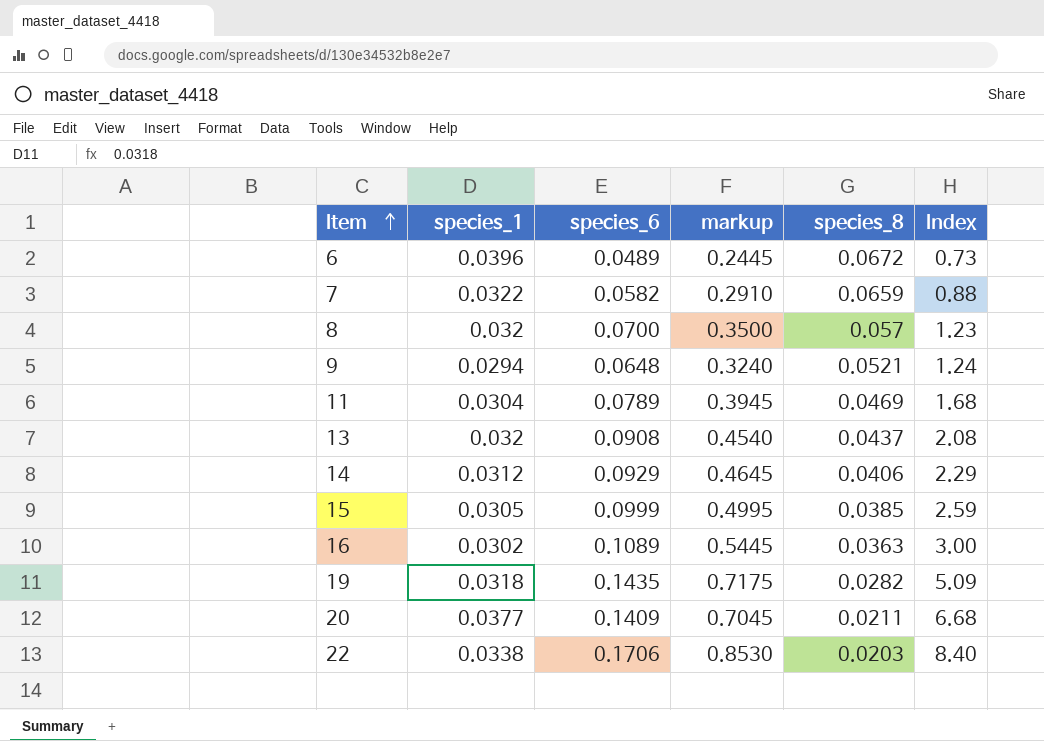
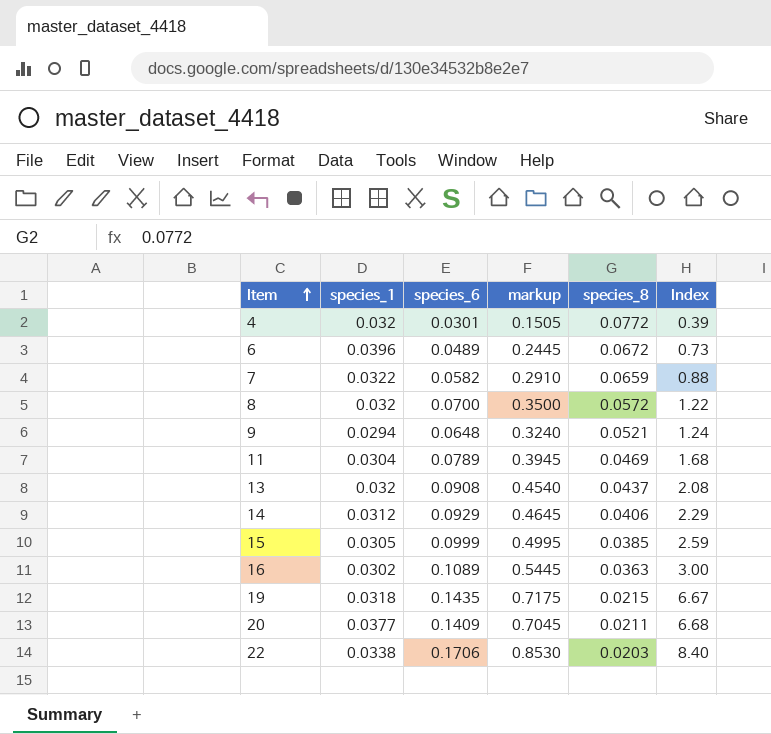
row 4: none -> 0.032 | 0.0301 | 0.1505 | 0.0772 | 0.39
8 | species_8: 0.057 -> 0.0572
8 | Index: 1.23 -> 1.22
19 | species_8: 0.0282 -> 0.0215
19 | Index: 5.09 -> 6.67

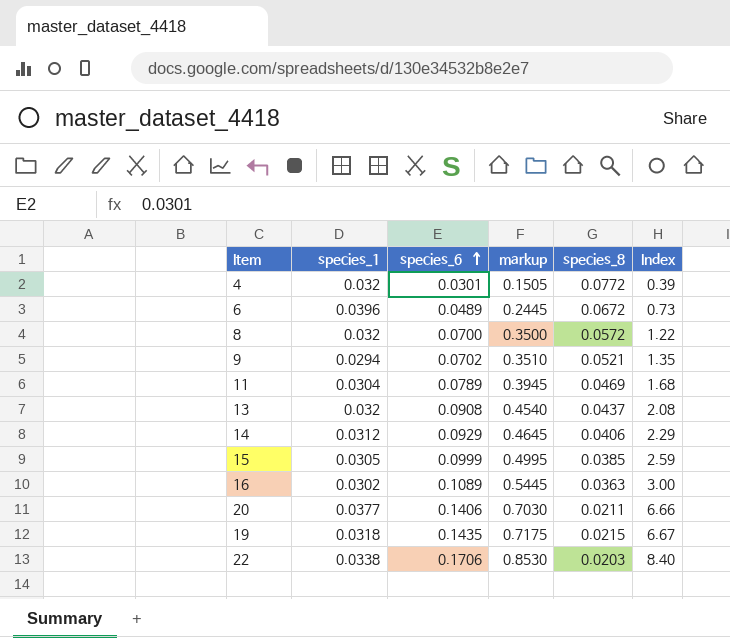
row order: Item ascending -> species_6 ascending
row 7: 0.0322 | 0.0582 | 0.2910 | 0.0659 | 0.88 -> none
9 | species_6: 0.0648 -> 0.0702
9 | markup: 0.3240 -> 0.3510
9 | Index: 1.24 -> 1.35
20 | species_6: 0.1409 -> 0.1406
20 | markup: 0.7045 -> 0.7030
20 | Index: 6.68 -> 6.66

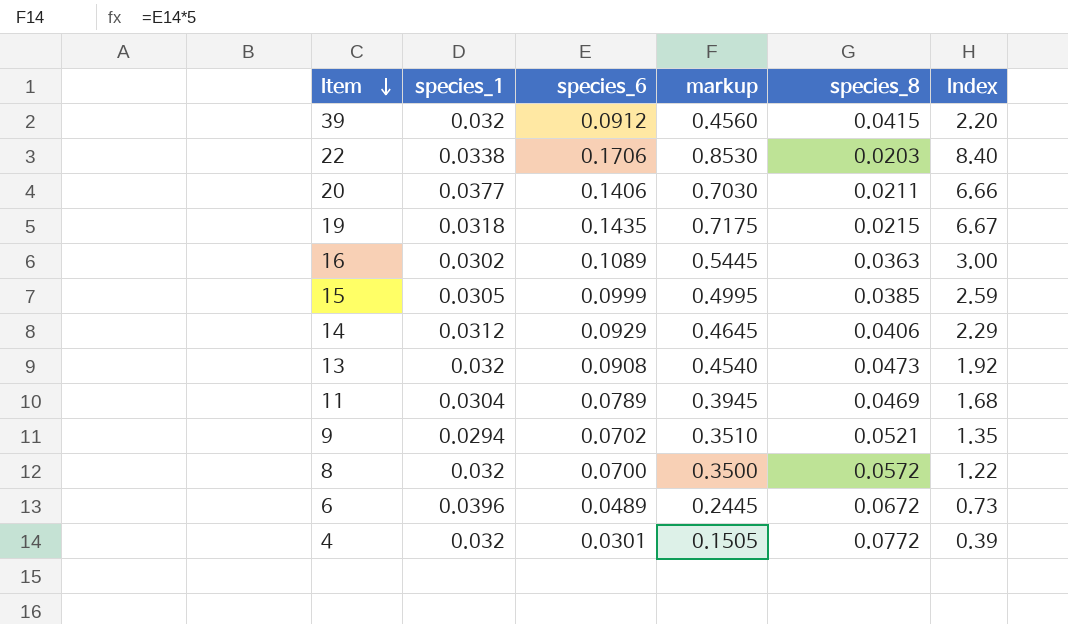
row order: species_6 ascending -> Item descending
row 39: none -> 0.032 | 0.0912 | 0.4560 | 0.0415 | 2.20
13 | species_8: 0.0437 -> 0.0473
13 | Index: 2.08 -> 1.92

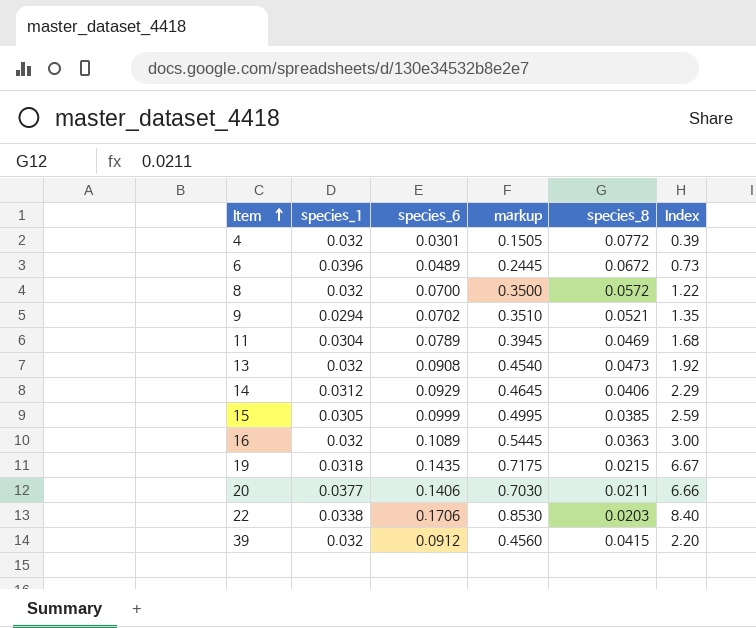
row order: Item descending -> Item ascending
16 | species_1: 0.0302 -> 0.032

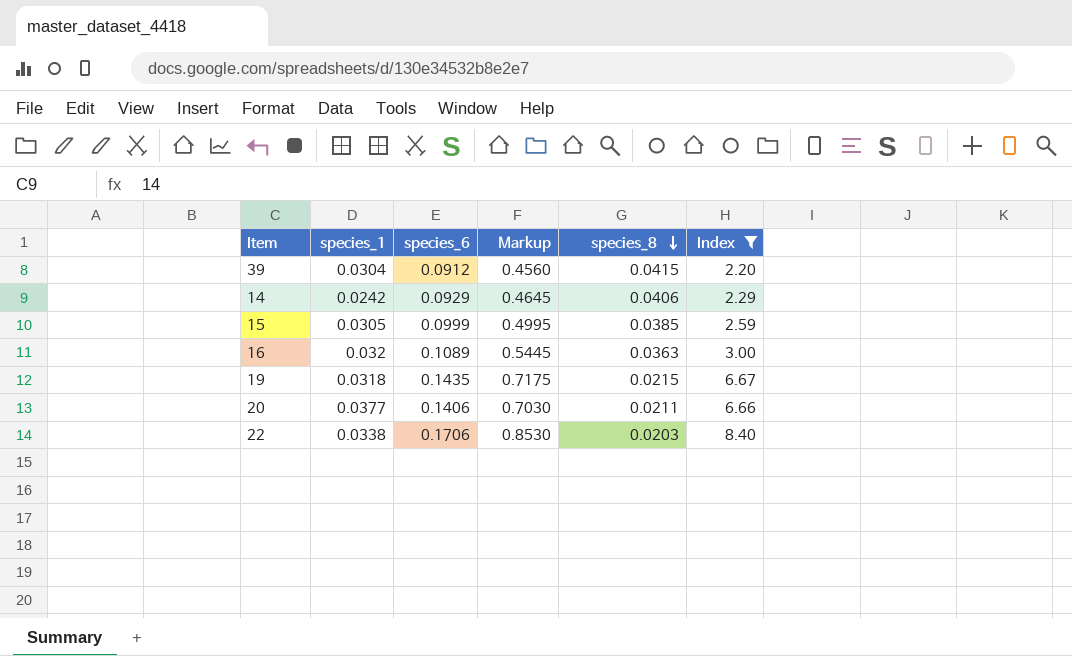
filter: none -> Index >= 2.20
row order: Item ascending -> species_8 descending
column name: markup -> Markup
39 | species_1: 0.032 -> 0.0304
14 | species_1: 0.0312 -> 0.0242

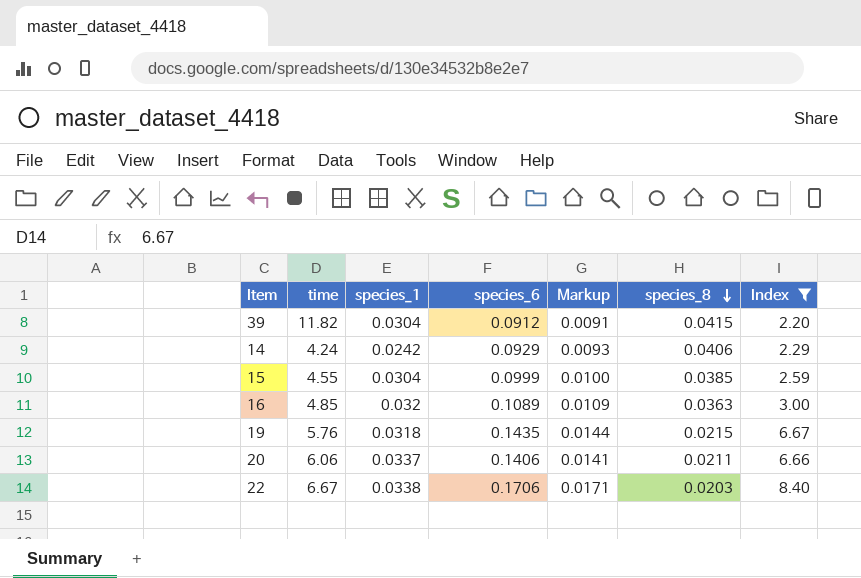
column time | position: none -> 2
column Markup | formula: [species_6] * 5 -> [species_6] * 0.1
15 | species_1: 0.0305 -> 0.0304
20 | species_1: 0.0377 -> 0.0337

